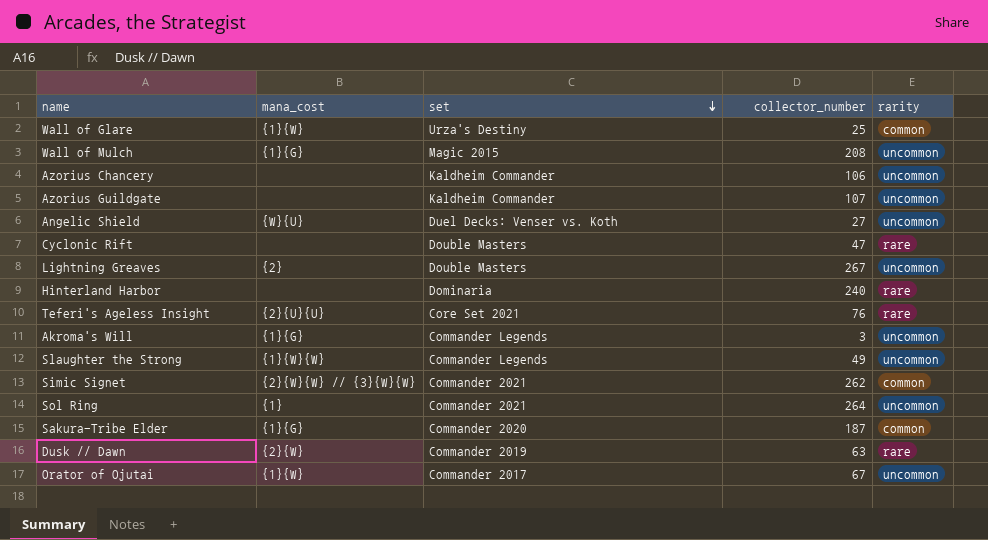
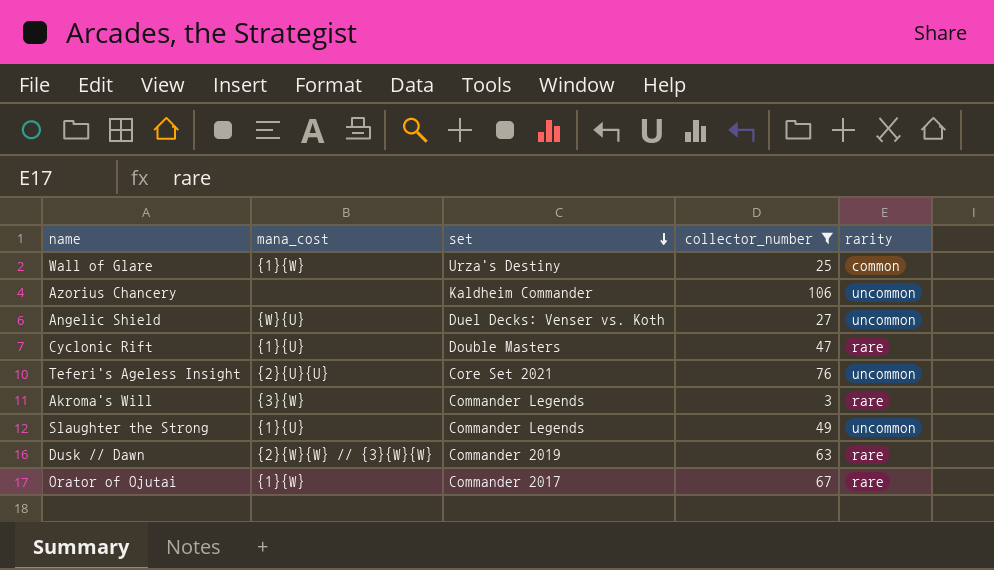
filter: none -> collector_number <= 106
Cyclonic Rift | mana_cost: none -> {1}{U}
Teferi's Ageless Insight | rarity: rare -> uncommon
Akroma's Will | mana_cost: {1}{G} -> {3}{W}
Akroma's Will | rarity: uncommon -> rare
Slaughter the Strong | mana_cost: {1}{W}{W} -> {1}{U}
Dusk // Dawn | mana_cost: {2}{W} -> {2}{W}{W} // {3}{W}{W}
Orator of Ojutai | rarity: uncommon -> rare

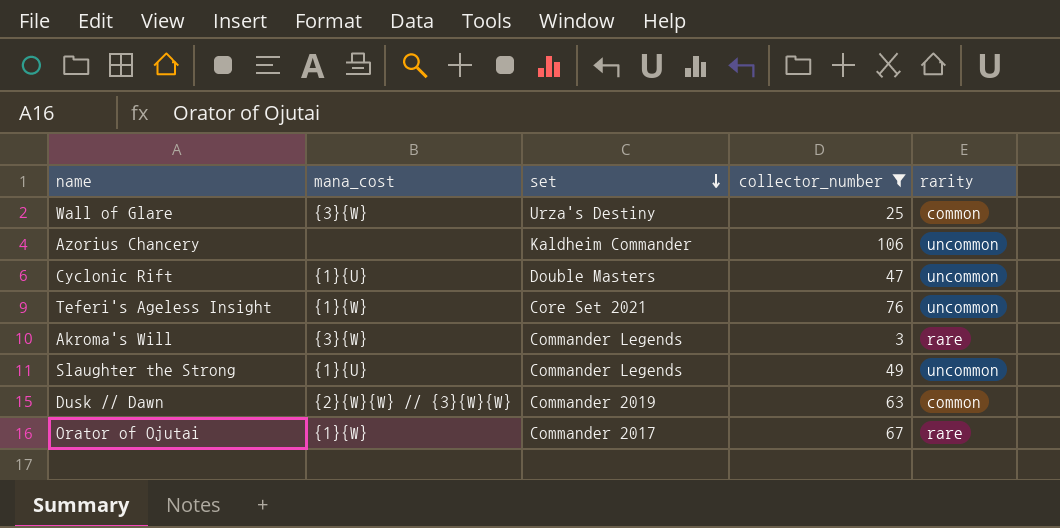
row Angelic Shield: {W}{U} | Duel Decks: Venser vs. Koth | 27 | uncommon -> none
Wall of Glare | mana_cost: {1}{W} -> {3}{W}
Cyclonic Rift | rarity: rare -> uncommon
Teferi's Ageless Insight | mana_cost: {2}{U}{U} -> {1}{W}
Dusk // Dawn | rarity: rare -> common

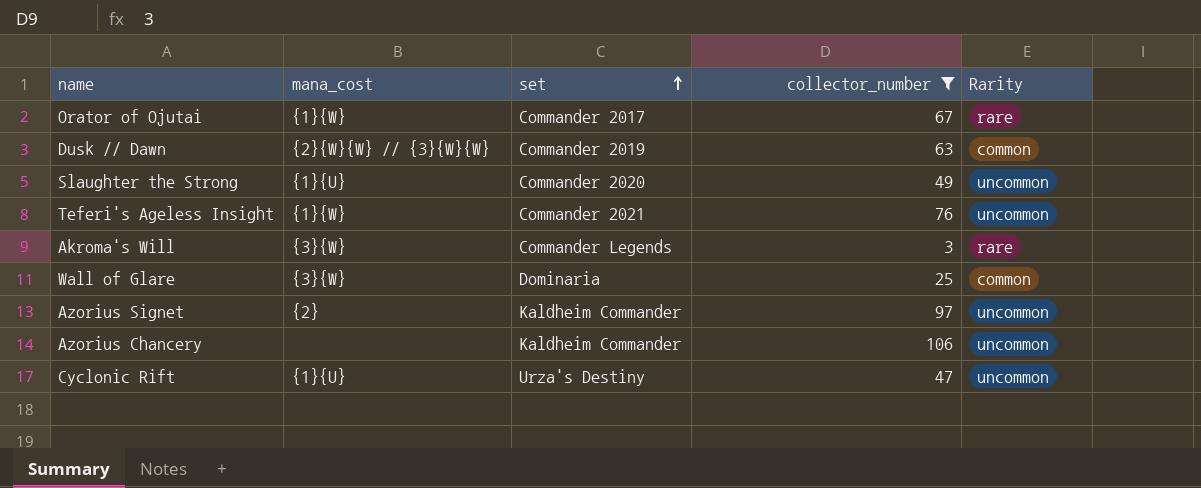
row order: set descending -> set ascending
column name: rarity -> Rarity
Slaughter the Strong | set: Commander Legends -> Commander 2020
Teferi's Ageless Insight | set: Core Set 2021 -> Commander 2021
Wall of Glare | set: Urza's Destiny -> Dominaria
row Azorius Signet: none -> {2} | Kaldheim Commander | 97 | uncommon
Cyclonic Rift | set: Double Masters -> Urza's Destiny

